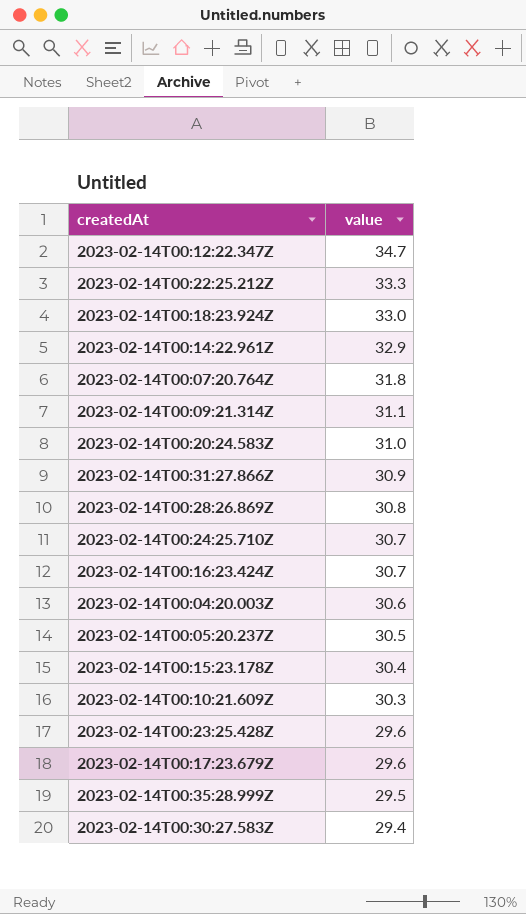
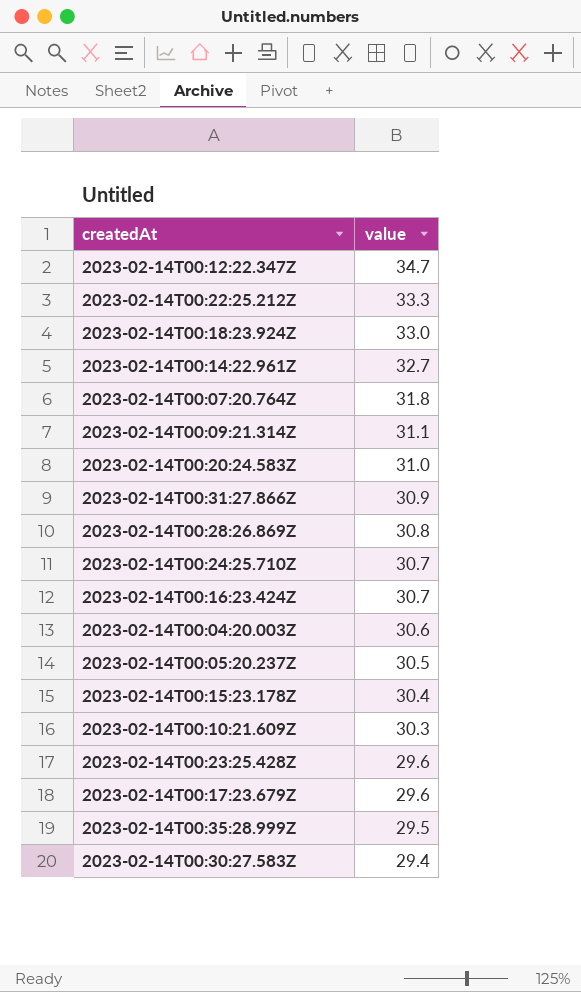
2023-02-14T00:14:22.961Z | value: 32.9 -> 32.7

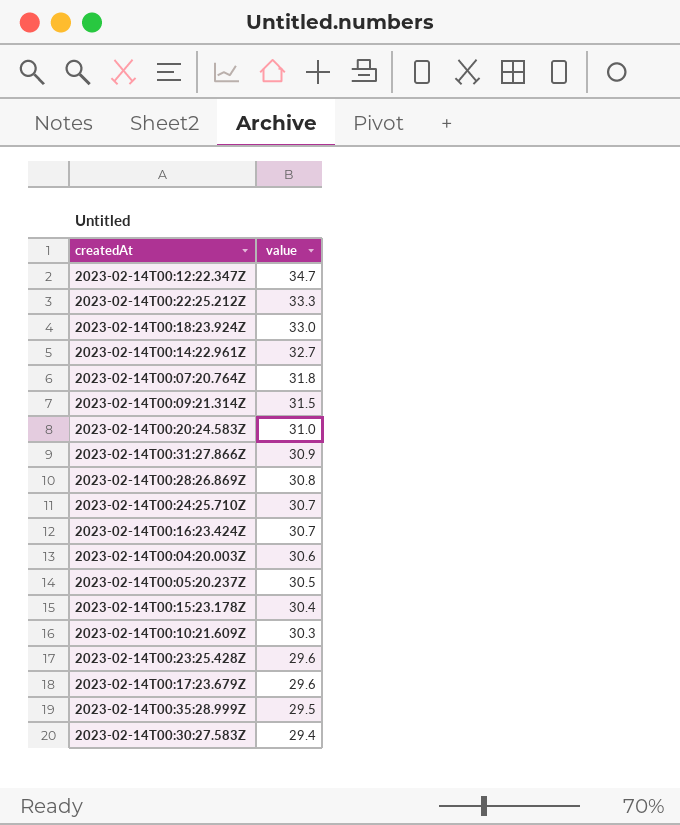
2023-02-14T00:09:21.314Z | value: 31.1 -> 31.5

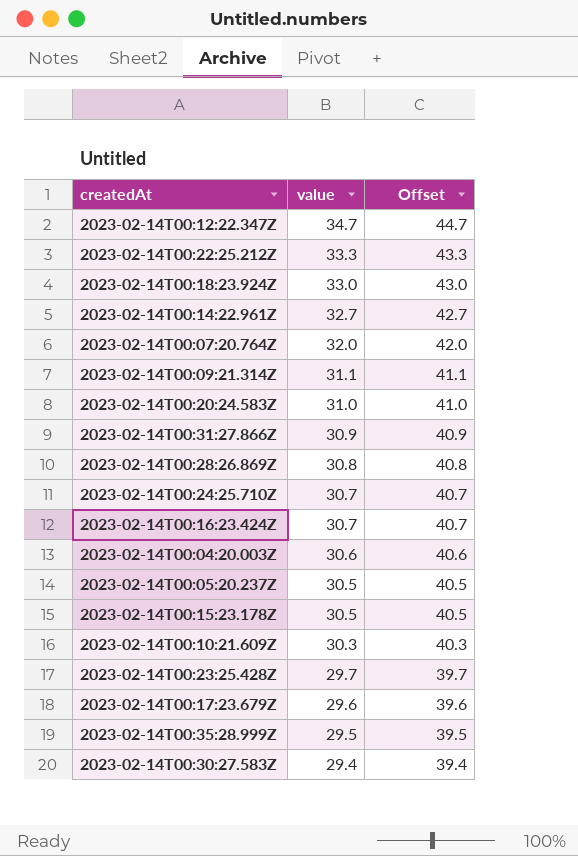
column Offset | formula: none -> [value] + 10
2023-02-14T00:07:20.764Z | value: 31.8 -> 32.0
2023-02-14T00:09:21.314Z | value: 31.5 -> 31.1
2023-02-14T00:15:23.178Z | value: 30.4 -> 30.5
2023-02-14T00:23:25.428Z | value: 29.6 -> 29.7

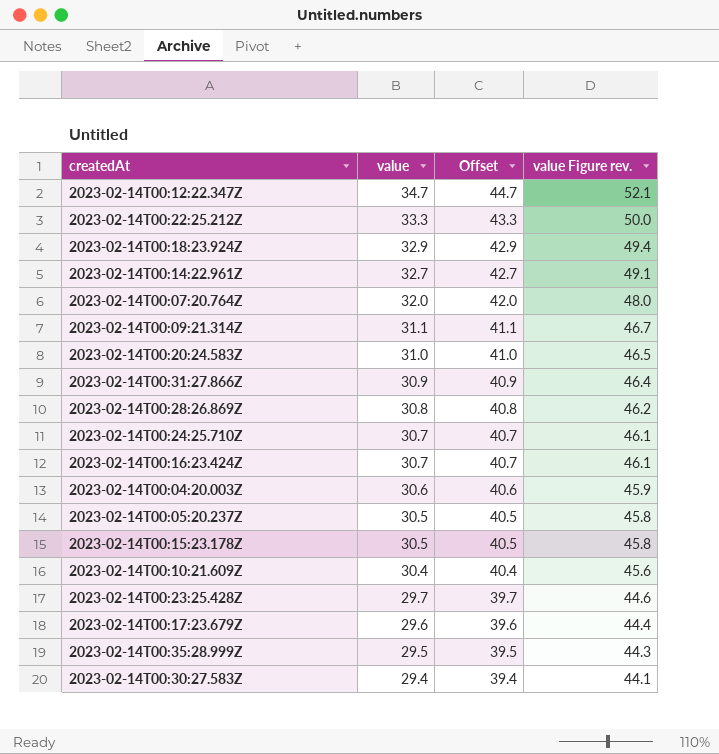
column value Figure rev. | formula: none -> [value] * 1.5
2023-02-14T00:18:23.924Z | value: 33.0 -> 32.9
2023-02-14T00:18:23.924Z | Offset: 43.0 -> 42.9
2023-02-14T00:10:21.609Z | value: 30.3 -> 30.4
2023-02-14T00:10:21.609Z | Offset: 40.3 -> 40.4

